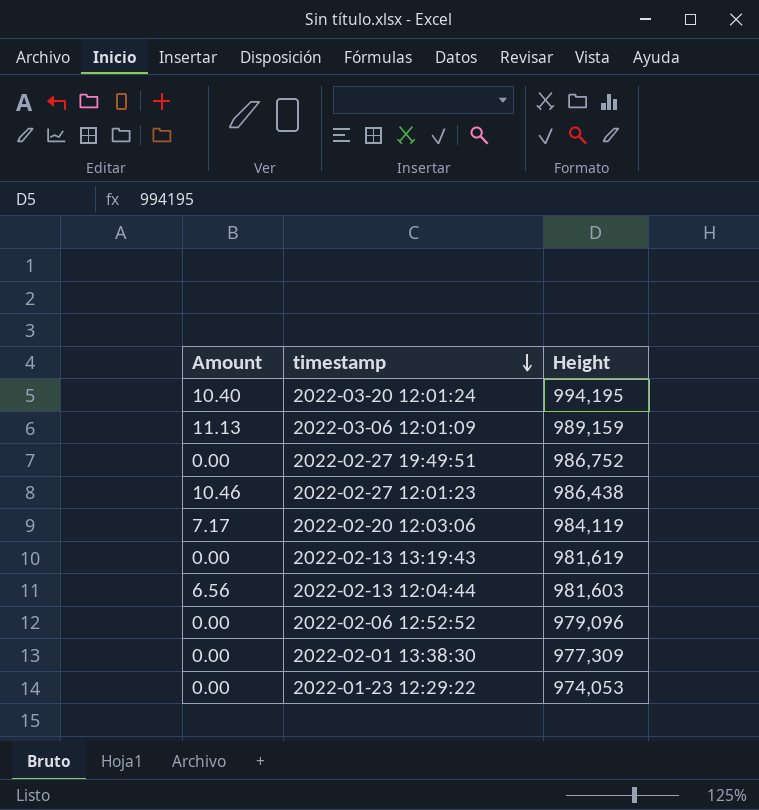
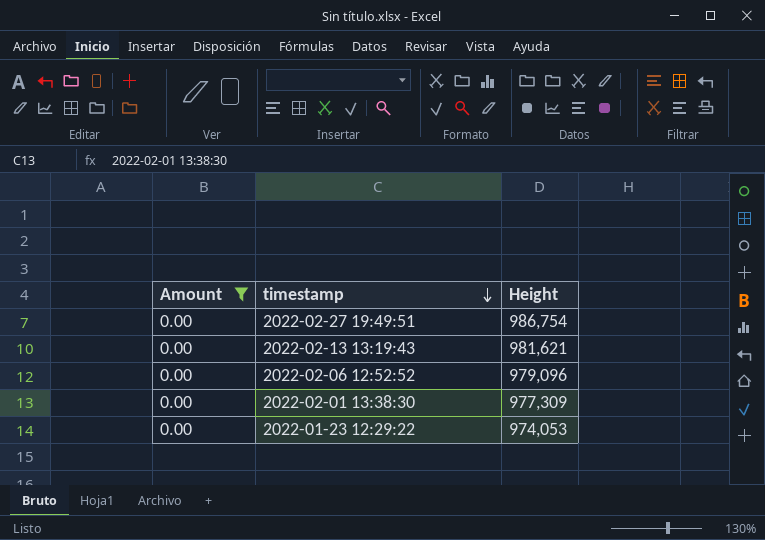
filter: none -> Amount = 0.00
2022-02-27 19:49:51 | Height: 986,752 -> 986,754
2022-02-13 13:19:43 | Height: 981,619 -> 981,621

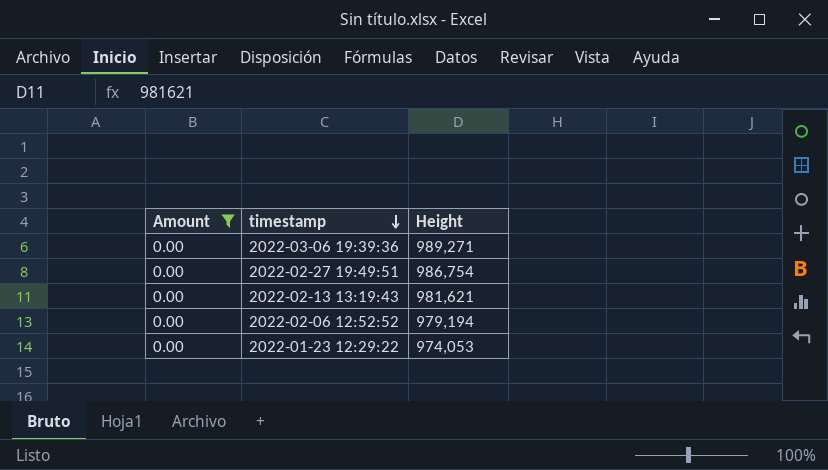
row 2022-02-01 13:38:30: 0.00 | 977,309 -> none
row 2022-03-06 19:39:36: none -> 0.00 | 989,271
2022-02-06 12:52:52 | Height: 979,096 -> 979,194

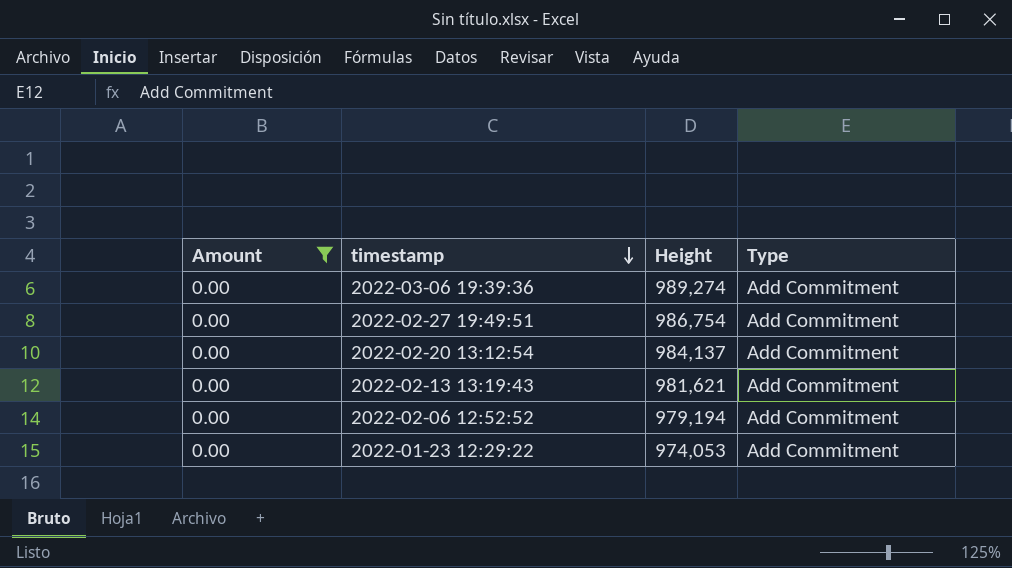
column Type | position: none -> 4
2022-03-06 19:39:36 | Height: 989,271 -> 989,274
row 2022-02-20 13:12:54: none -> 0.00 | 984,137 | Add Commitment

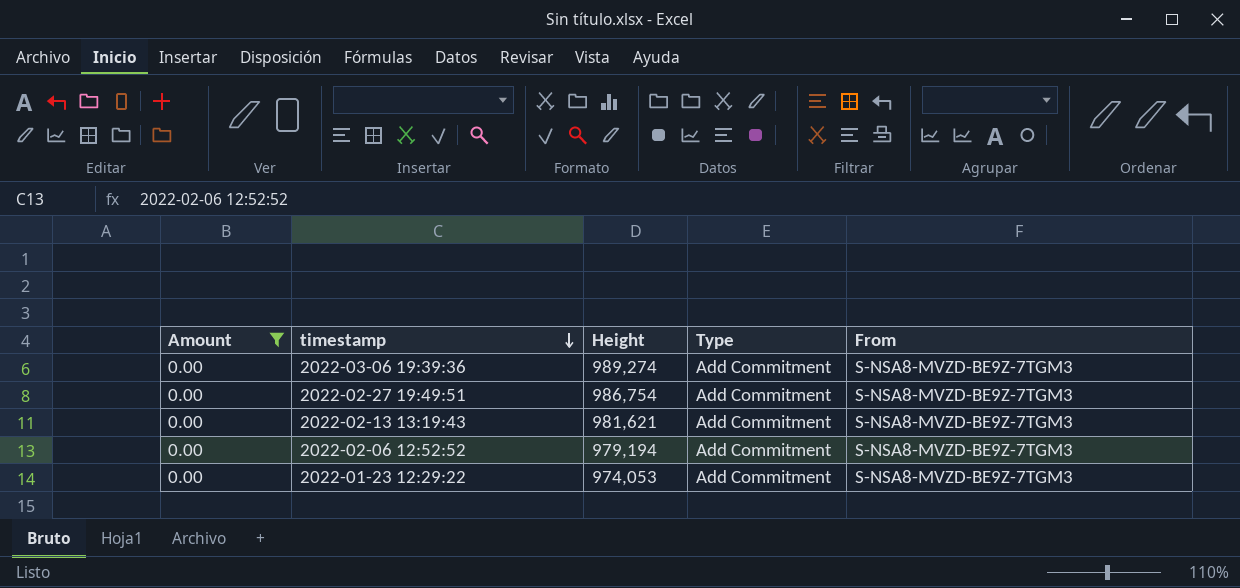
column From | position: none -> 5
row 2022-02-20 13:12:54: 0.00 | 984,137 | Add Commitment -> none

